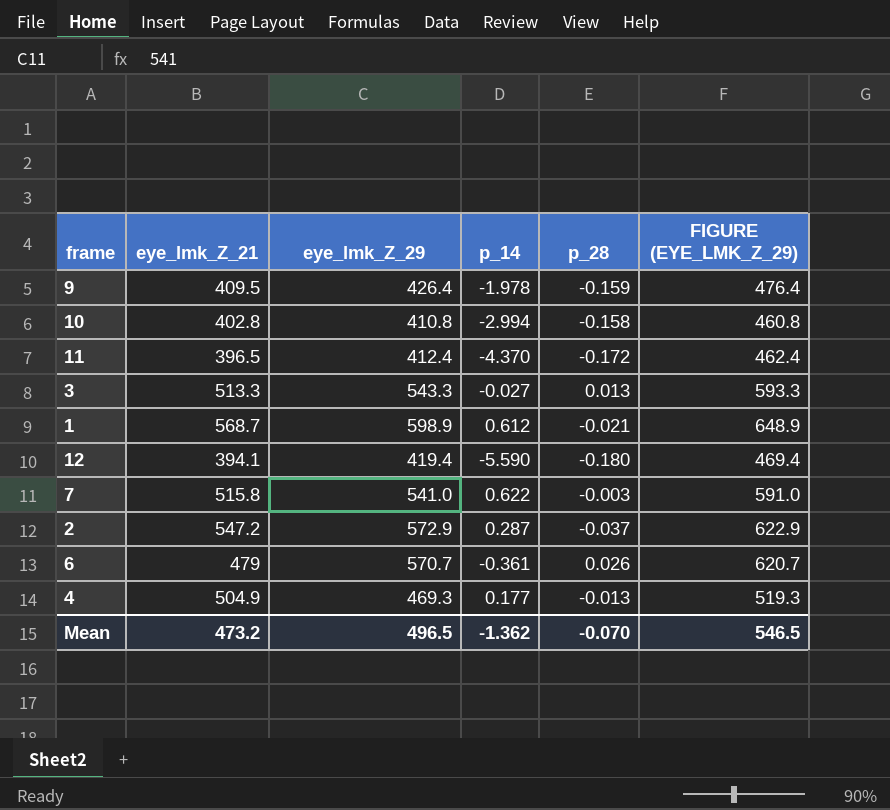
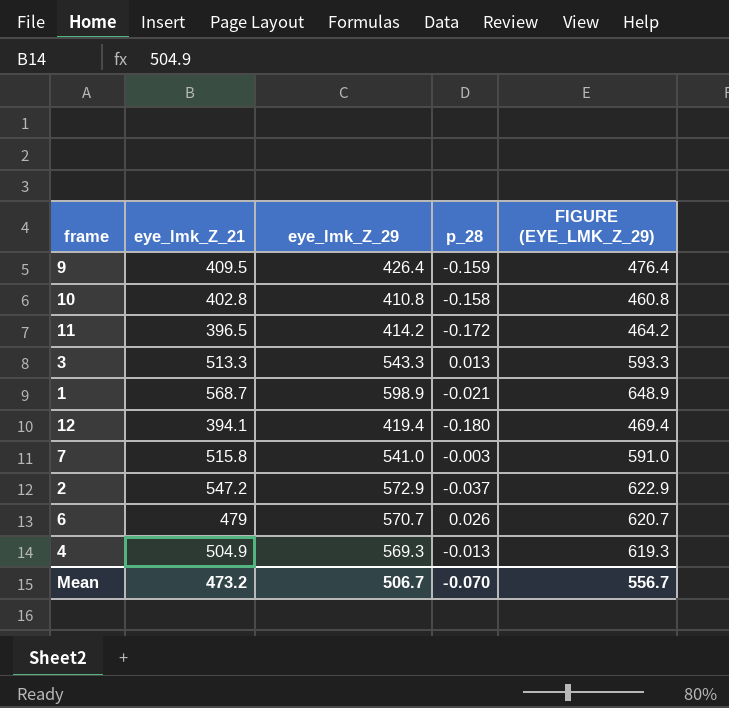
column p_14 | position: 4 -> none
11 | eye_lmk_Z_29: 412.4 -> 414.2
11 | FIGURE (EYE_LMK_Z_29): 462.4 -> 464.2
4 | eye_lmk_Z_29: 469.3 -> 569.3
4 | FIGURE (EYE_LMK_Z_29): 519.3 -> 619.3
Mean | eye_lmk_Z_29: 496.5 -> 506.7
Mean | FIGURE (EYE_LMK_Z_29): 546.5 -> 556.7

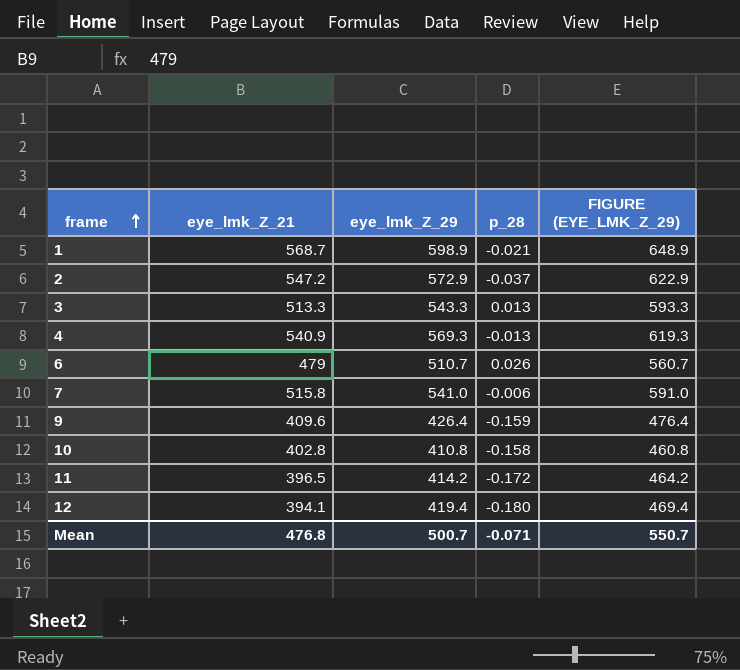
row order: none -> frame ascending
4 | eye_lmk_Z_21: 504.9 -> 540.9
6 | eye_lmk_Z_29: 570.7 -> 510.7
6 | FIGURE (EYE_LMK_Z_29): 620.7 -> 560.7
7 | p_28: -0.003 -> -0.006
9 | eye_lmk_Z_21: 409.5 -> 409.6
Mean | eye_lmk_Z_21: 473.2 -> 476.8
Mean | eye_lmk_Z_29: 506.7 -> 500.7
Mean | p_28: -0.070 -> -0.071
Mean | FIGURE (EYE_LMK_Z_29): 556.7 -> 550.7

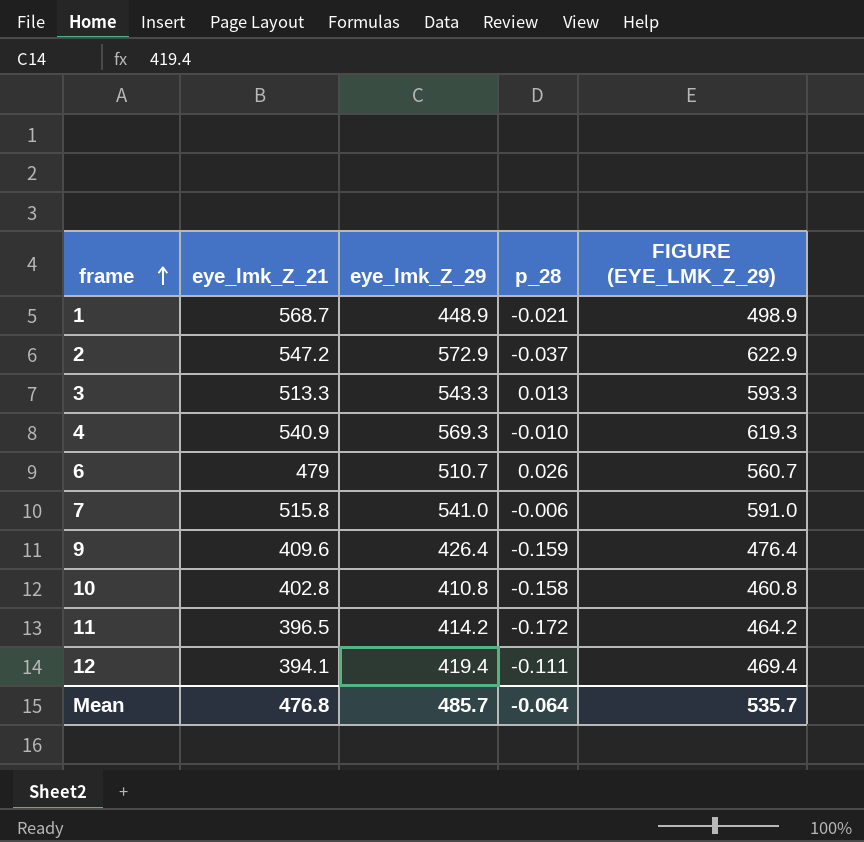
1 | eye_lmk_Z_29: 598.9 -> 448.9
1 | FIGURE (EYE_LMK_Z_29): 648.9 -> 498.9
4 | p_28: -0.013 -> -0.010
12 | p_28: -0.180 -> -0.111
Mean | eye_lmk_Z_29: 500.7 -> 485.7
Mean | p_28: -0.071 -> -0.064
Mean | FIGURE (EYE_LMK_Z_29): 550.7 -> 535.7

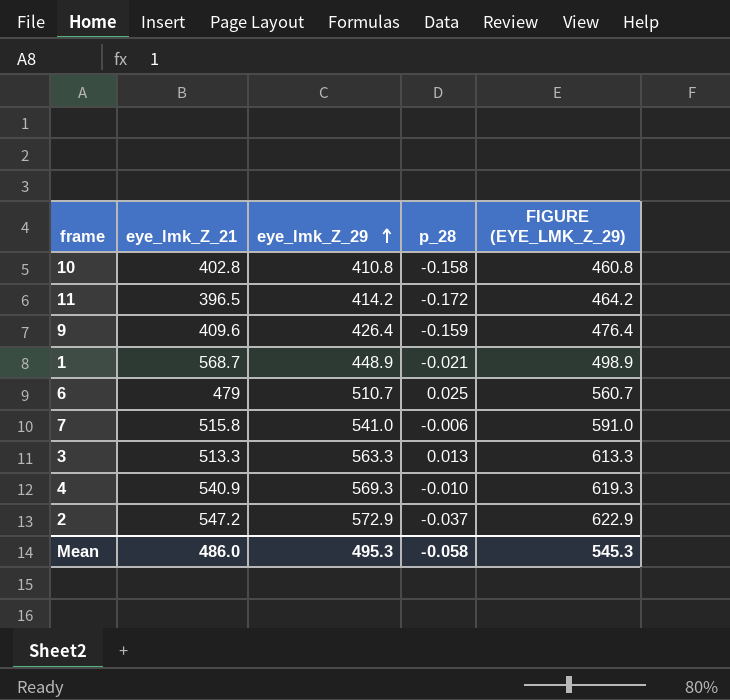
row order: frame ascending -> eye_lmk_Z_29 ascending
row 12: 394.1 | 419.4 | -0.111 | 469.4 -> none
6 | p_28: 0.026 -> 0.025
3 | eye_lmk_Z_29: 543.3 -> 563.3
3 | FIGURE (EYE_LMK_Z_29): 593.3 -> 613.3
Mean | eye_lmk_Z_21: 476.8 -> 486.0
Mean | eye_lmk_Z_29: 485.7 -> 495.3
Mean | p_28: -0.064 -> -0.058
Mean | FIGURE (EYE_LMK_Z_29): 535.7 -> 545.3

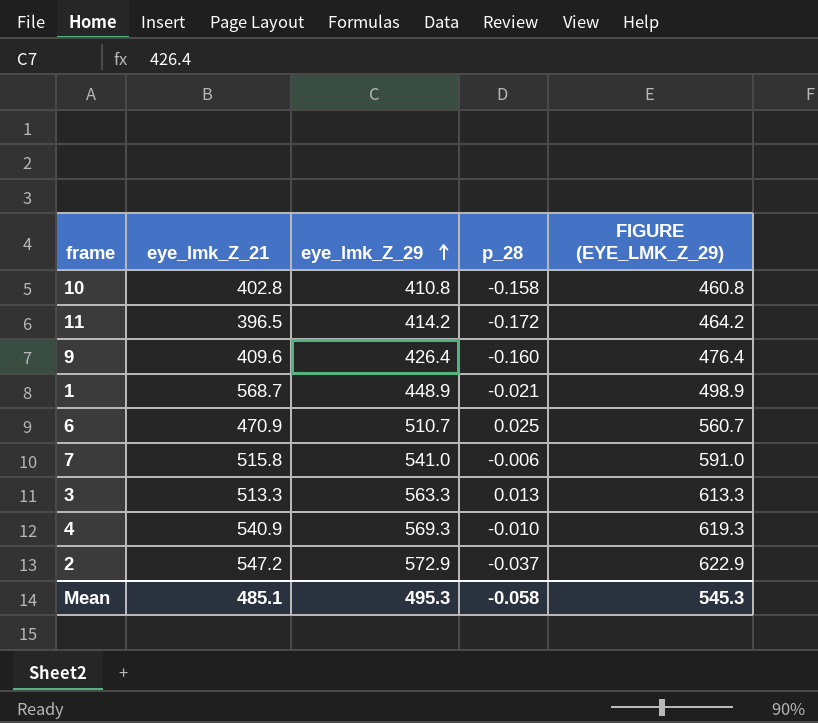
9 | p_28: -0.159 -> -0.160
6 | eye_lmk_Z_21: 479 -> 470.9
Mean | eye_lmk_Z_21: 486.0 -> 485.1

